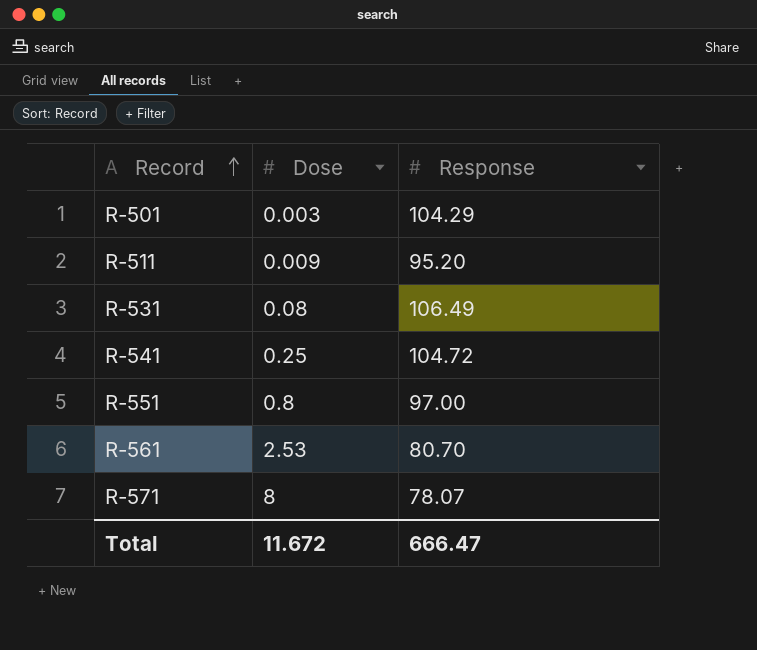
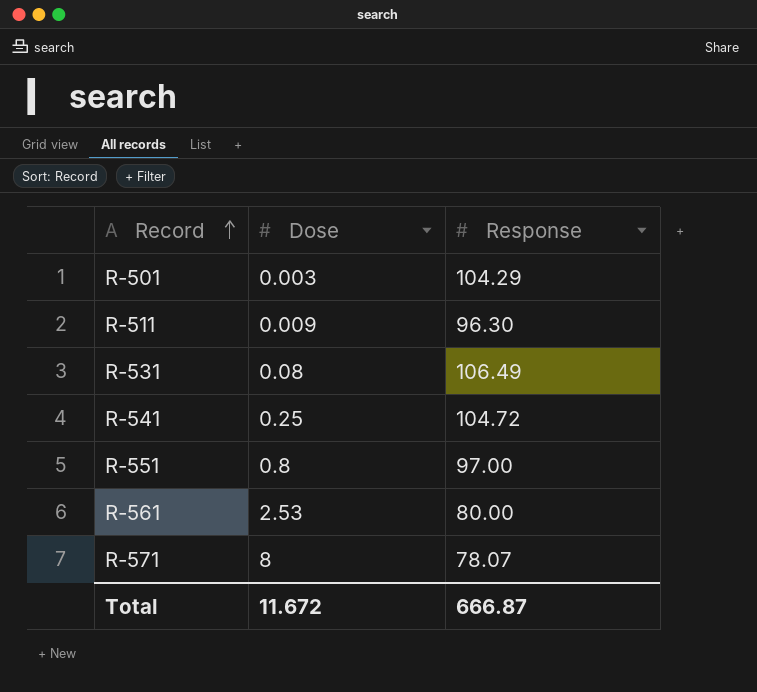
R-511 | Response: 95.20 -> 96.30
R-561 | Response: 80.70 -> 80.00
Total | Response: 666.47 -> 666.87

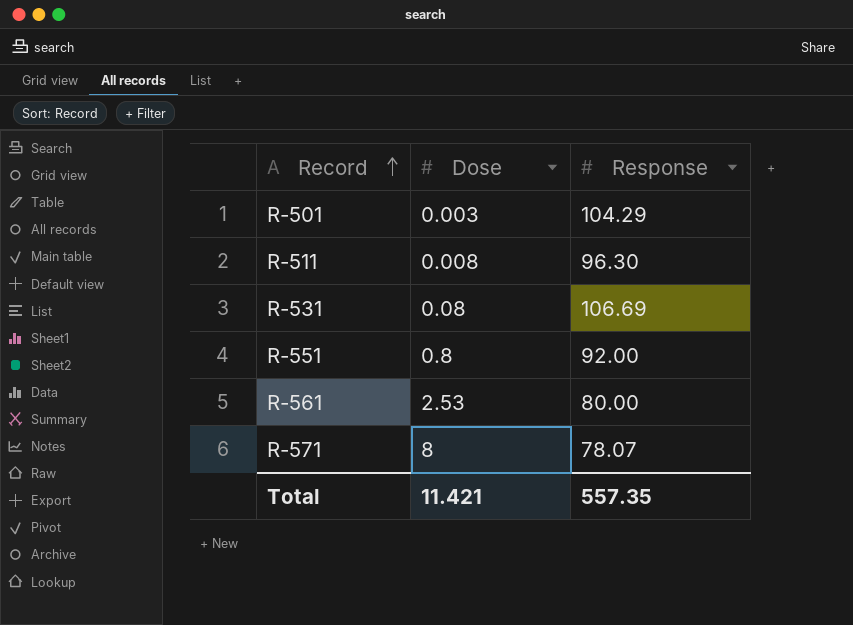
row R-541: 0.25 | 104.72 -> none
R-511 | Dose: 0.009 -> 0.008
R-531 | Response: 106.49 -> 106.69
R-551 | Response: 97.00 -> 92.00
Total | Dose: 11.672 -> 11.421
Total | Response: 666.87 -> 557.35

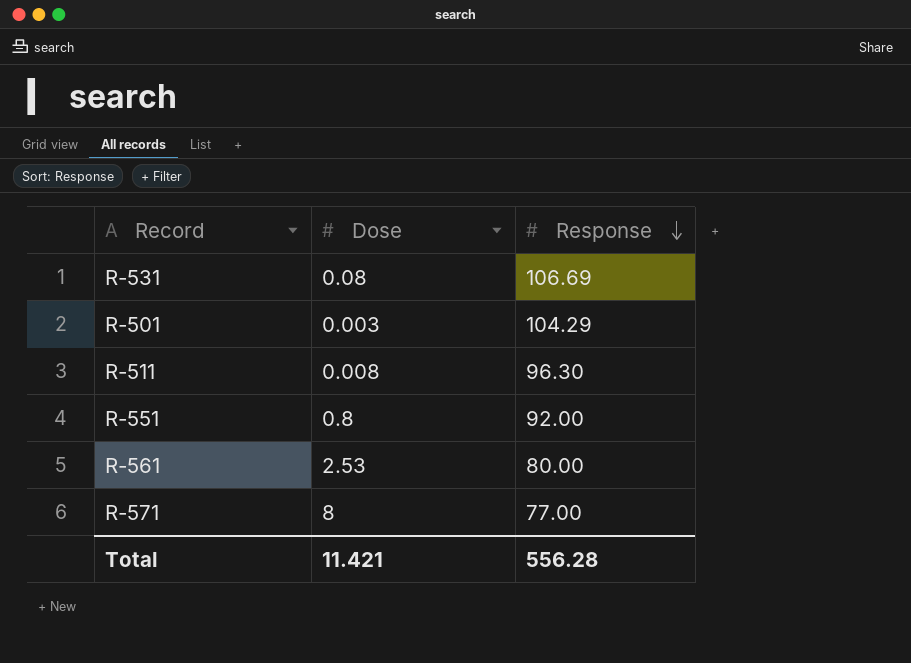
row order: Record ascending -> Response descending
R-571 | Response: 78.07 -> 77.00
Total | Response: 557.35 -> 556.28

